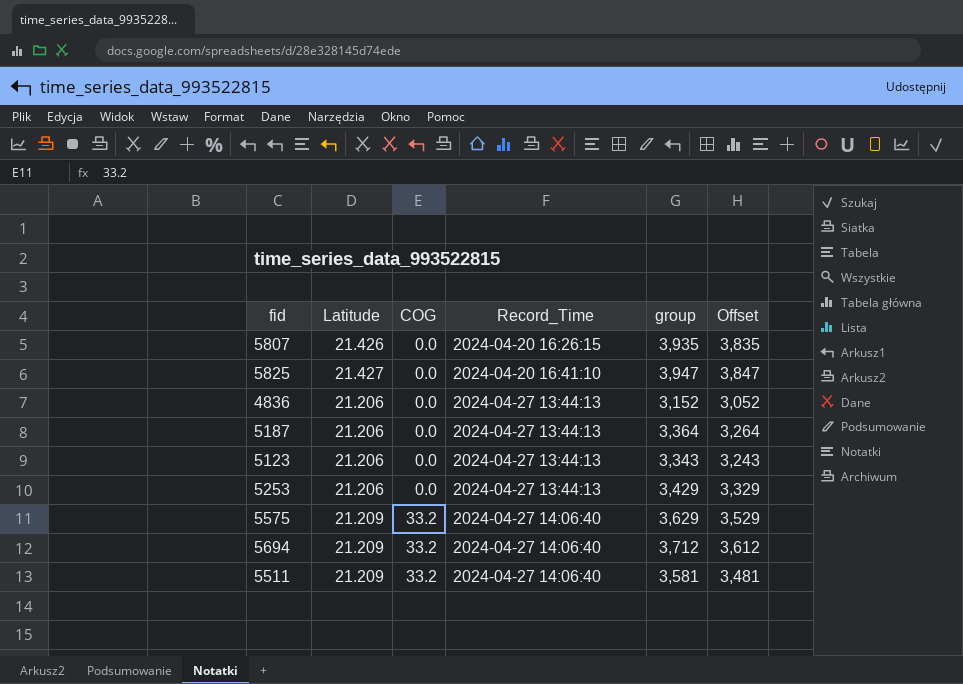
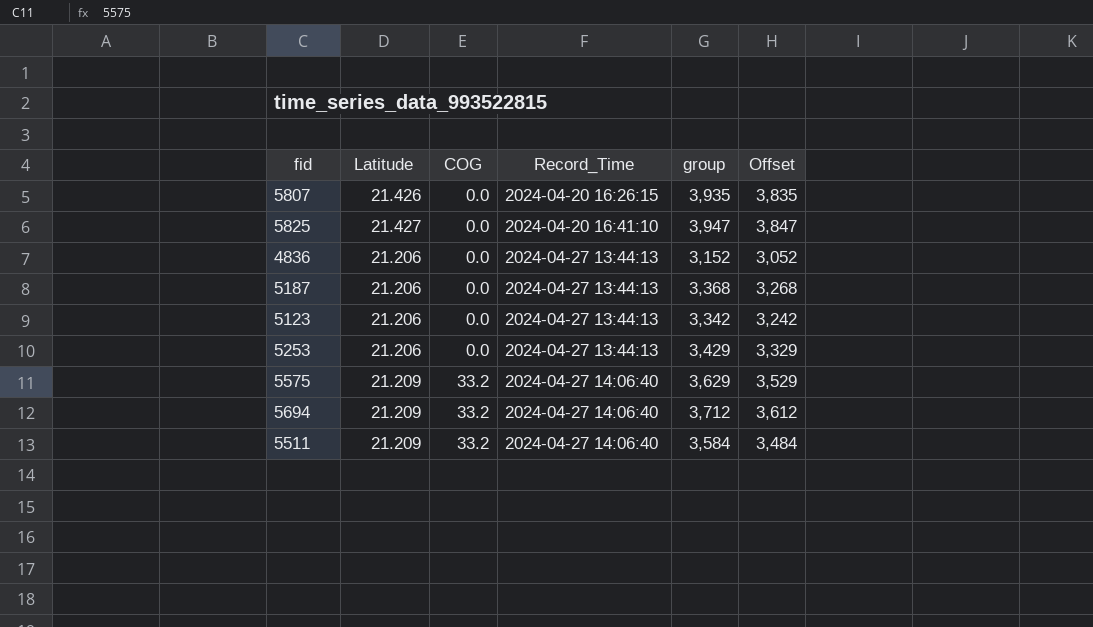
5187 | group: 3,364 -> 3,368
5187 | Offset: 3,264 -> 3,268
5123 | group: 3,343 -> 3,342
5123 | Offset: 3,243 -> 3,242
5511 | group: 3,581 -> 3,584
5511 | Offset: 3,481 -> 3,484

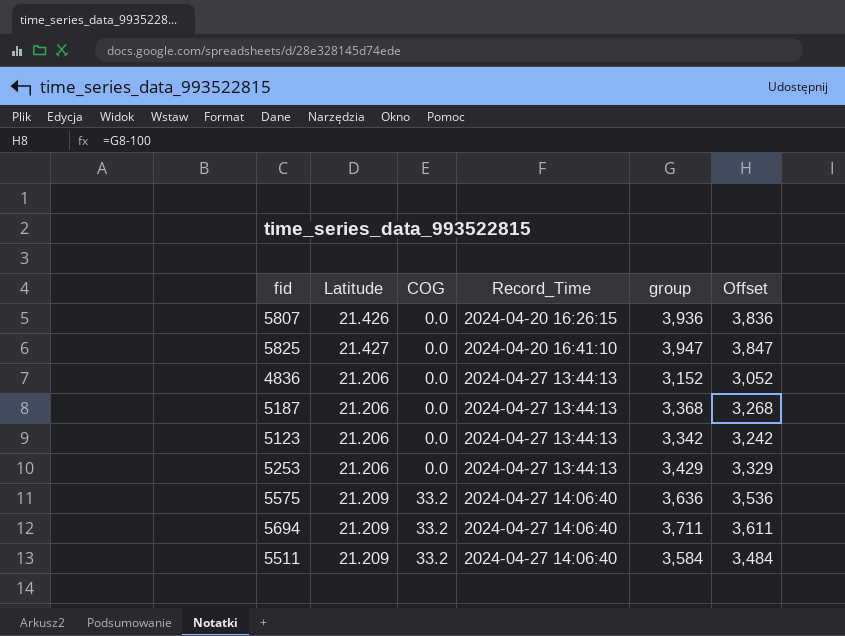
5807 | group: 3,935 -> 3,936
5807 | Offset: 3,835 -> 3,836
5575 | group: 3,629 -> 3,636
5575 | Offset: 3,529 -> 3,536
5694 | group: 3,712 -> 3,711
5694 | Offset: 3,612 -> 3,611

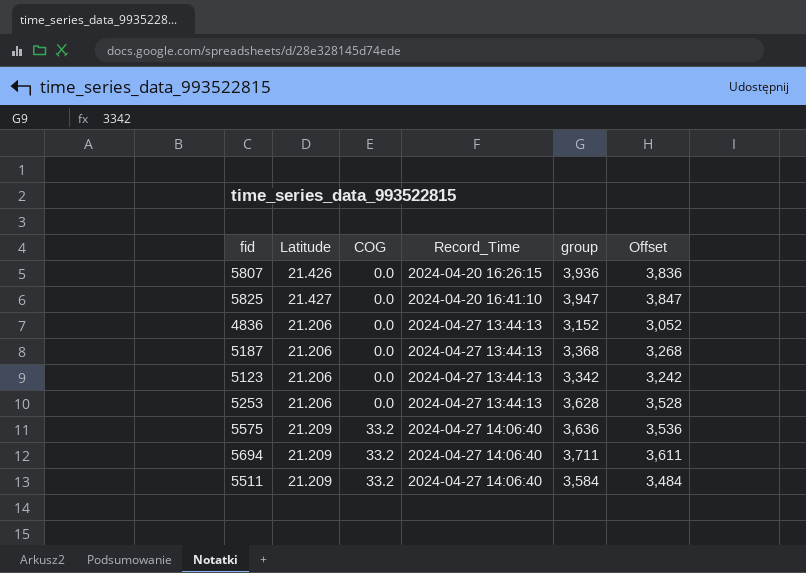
5253 | group: 3,429 -> 3,628
5253 | Offset: 3,329 -> 3,528

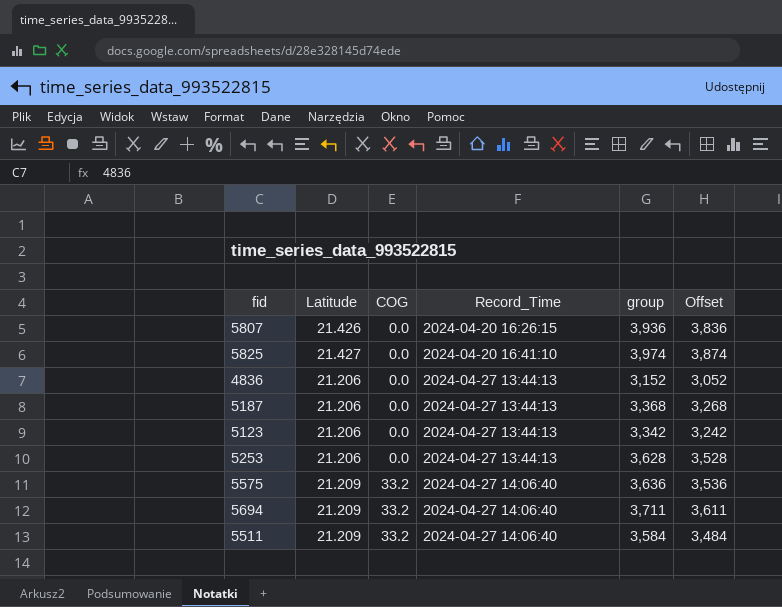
5825 | group: 3,947 -> 3,974
5825 | Offset: 3,847 -> 3,874

